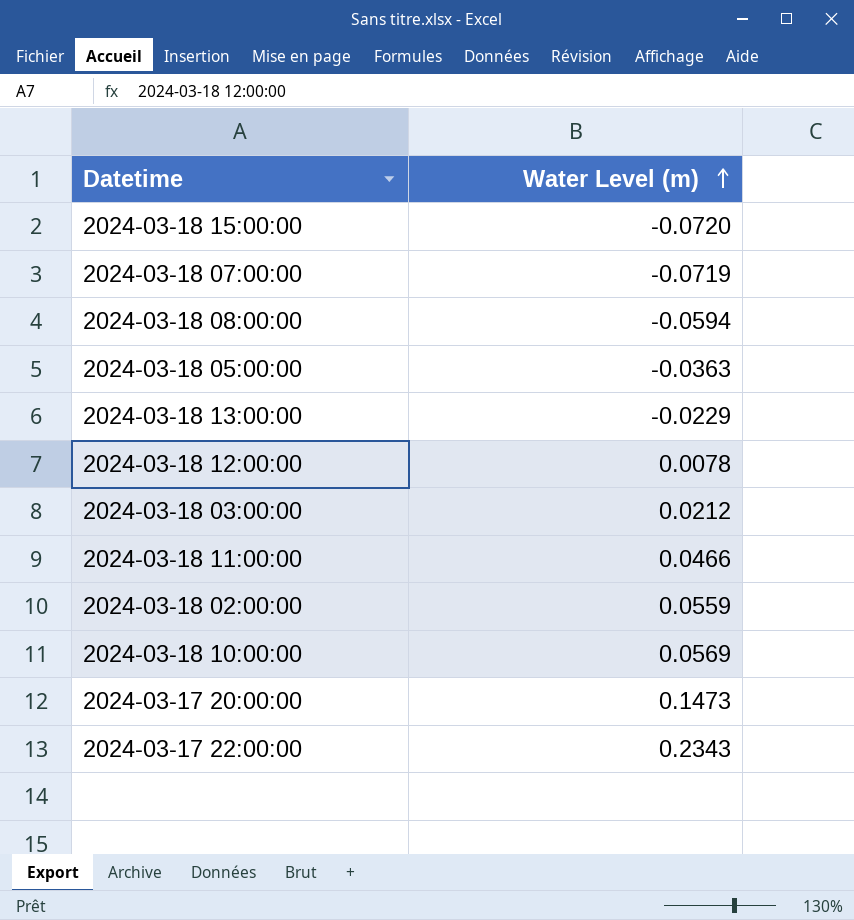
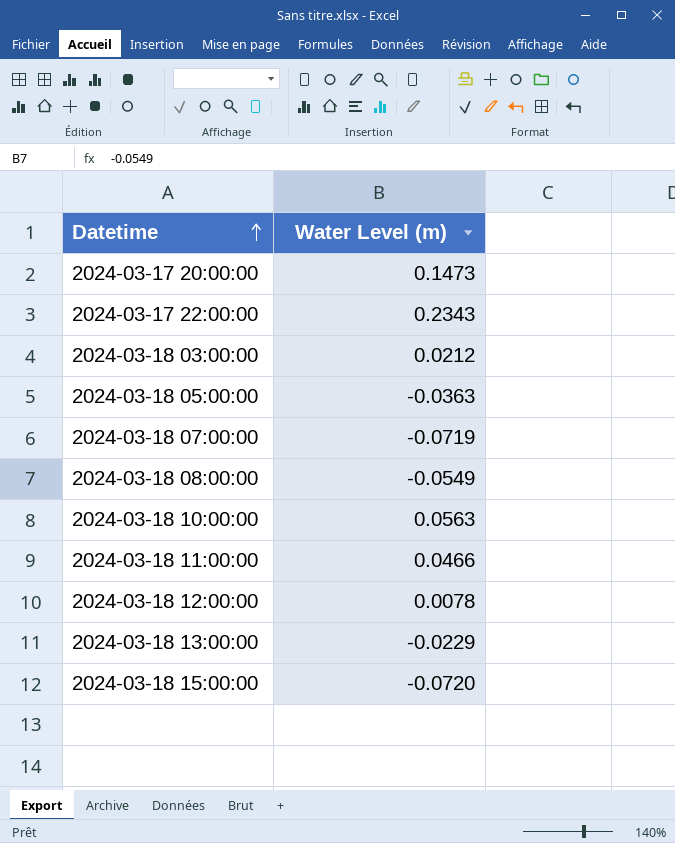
row order: Water Level (m) ascending -> Datetime ascending
row 2024-03-18 02:00:00: 0.0559 -> none
2024-03-18 08:00:00 | Water Level (m): -0.0594 -> -0.0549
2024-03-18 10:00:00 | Water Level (m): 0.0569 -> 0.0563

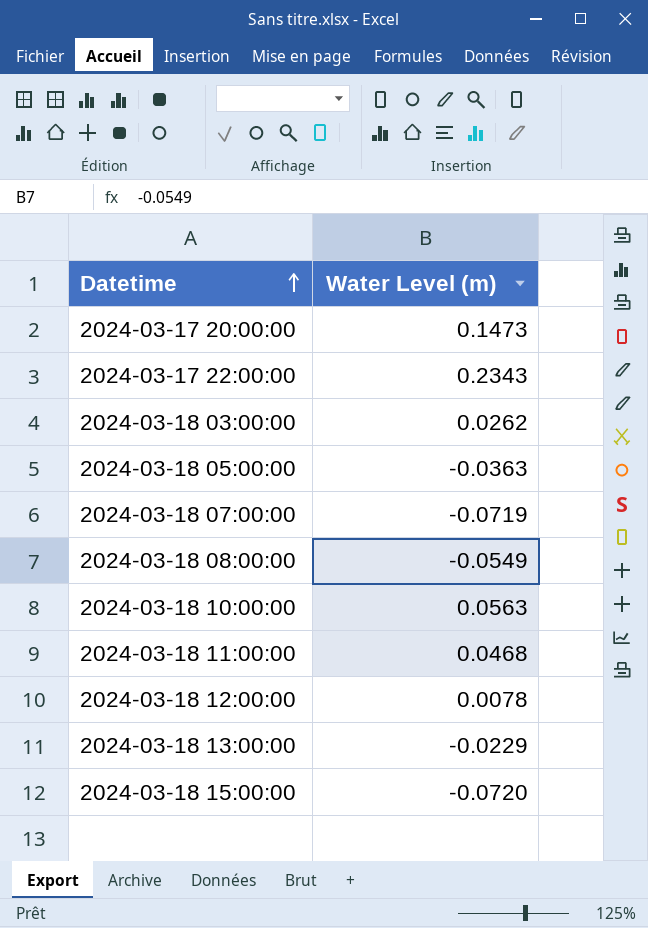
2024-03-18 03:00:00 | Water Level (m): 0.0212 -> 0.0262
2024-03-18 11:00:00 | Water Level (m): 0.0466 -> 0.0468

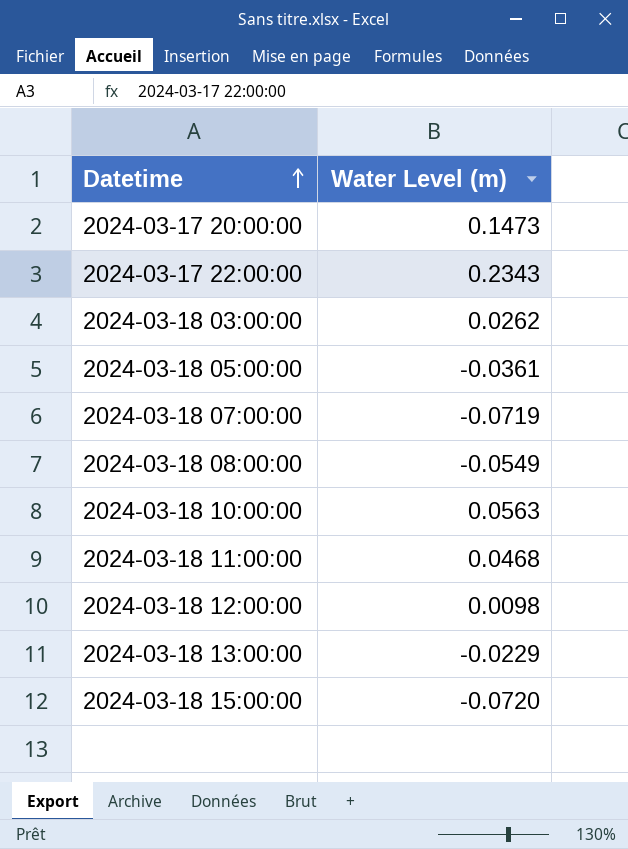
2024-03-18 05:00:00 | Water Level (m): -0.0363 -> -0.0361
2024-03-18 12:00:00 | Water Level (m): 0.0078 -> 0.0098

